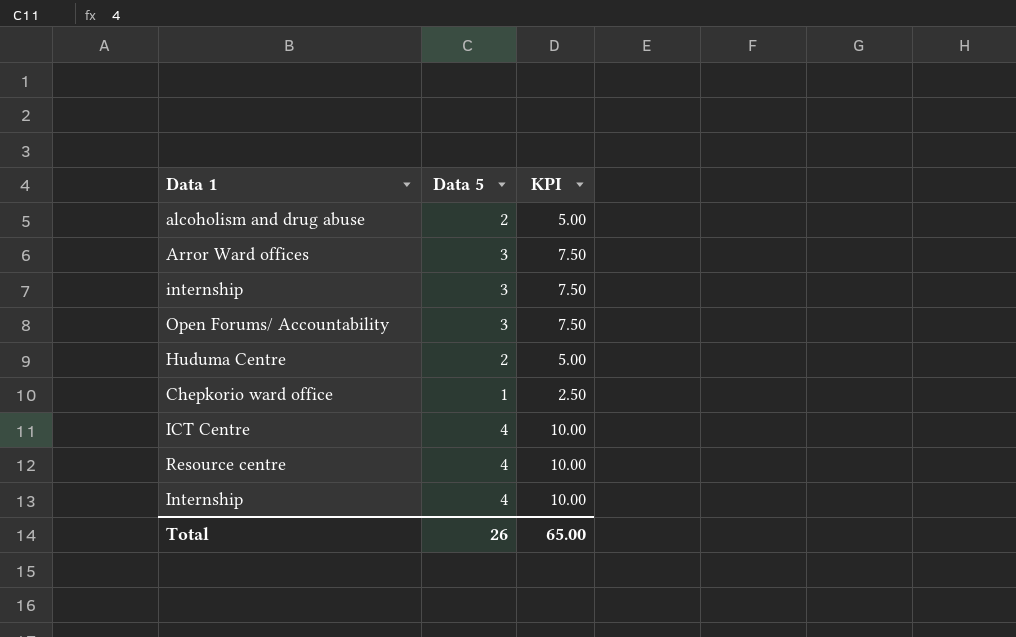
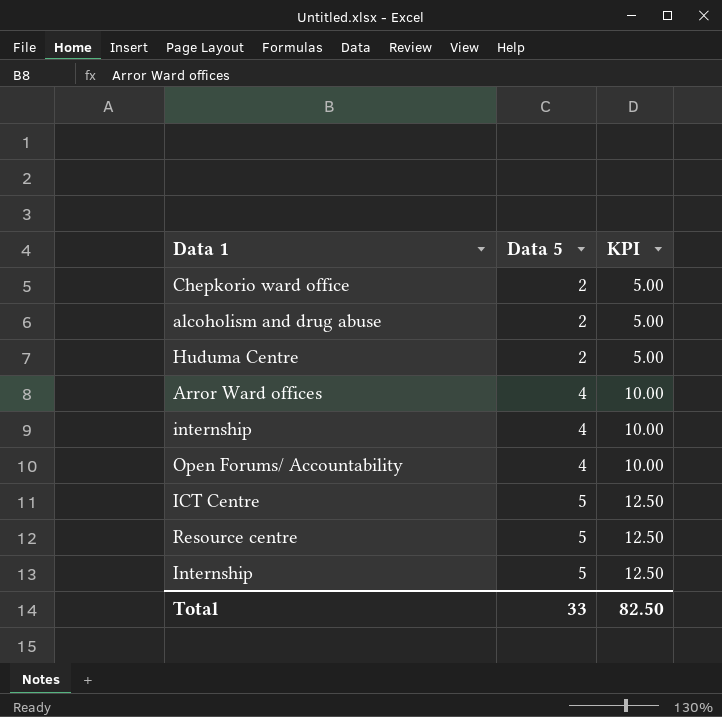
row order: none -> Data 5 ascending
Chepkorio ward office | Data 5: 1 -> 2
Chepkorio ward office | KPI: 2.50 -> 5.00
Arror Ward offices | Data 5: 3 -> 4
Arror Ward offices | KPI: 7.50 -> 10.00
internship | Data 5: 3 -> 4
internship | KPI: 7.50 -> 10.00
Open Forums/ Accountability | Data 5: 3 -> 4
Open Forums/ Accountability | KPI: 7.50 -> 10.00
ICT Centre | Data 5: 4 -> 5
ICT Centre | KPI: 10.00 -> 12.50
Resource centre | Data 5: 4 -> 5
Resource centre | KPI: 10.00 -> 12.50
Internship | Data 5: 4 -> 5
Internship | KPI: 10.00 -> 12.50
Total | Data 5: 26 -> 33
Total | KPI: 65.00 -> 82.50

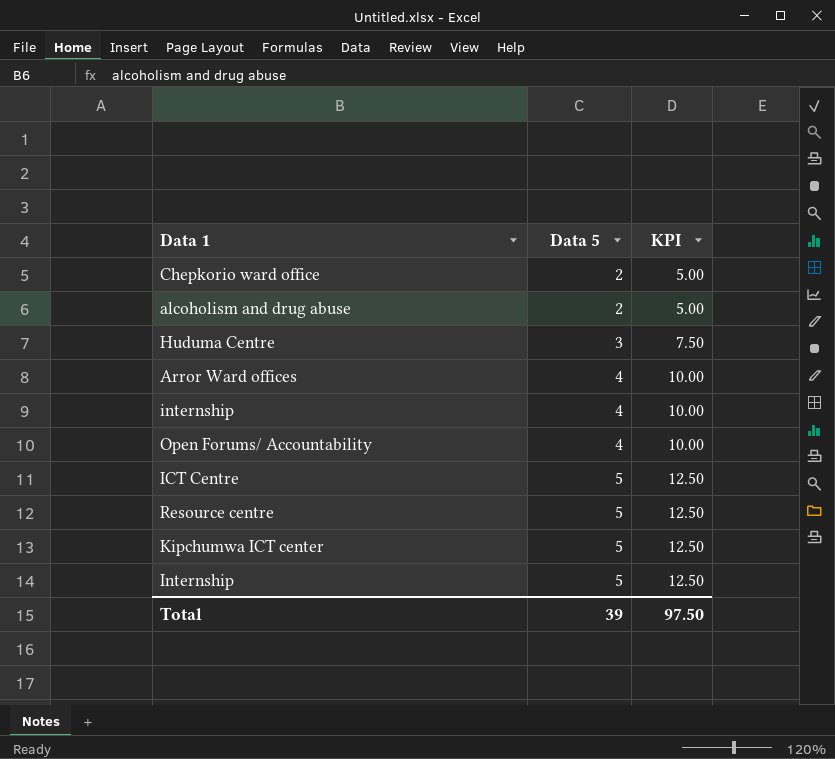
Huduma Centre | Data 5: 2 -> 3
Huduma Centre | KPI: 5.00 -> 7.50
row Kipchumwa ICT center: none -> 5 | 12.50
Total | Data 5: 33 -> 39
Total | KPI: 82.50 -> 97.50

